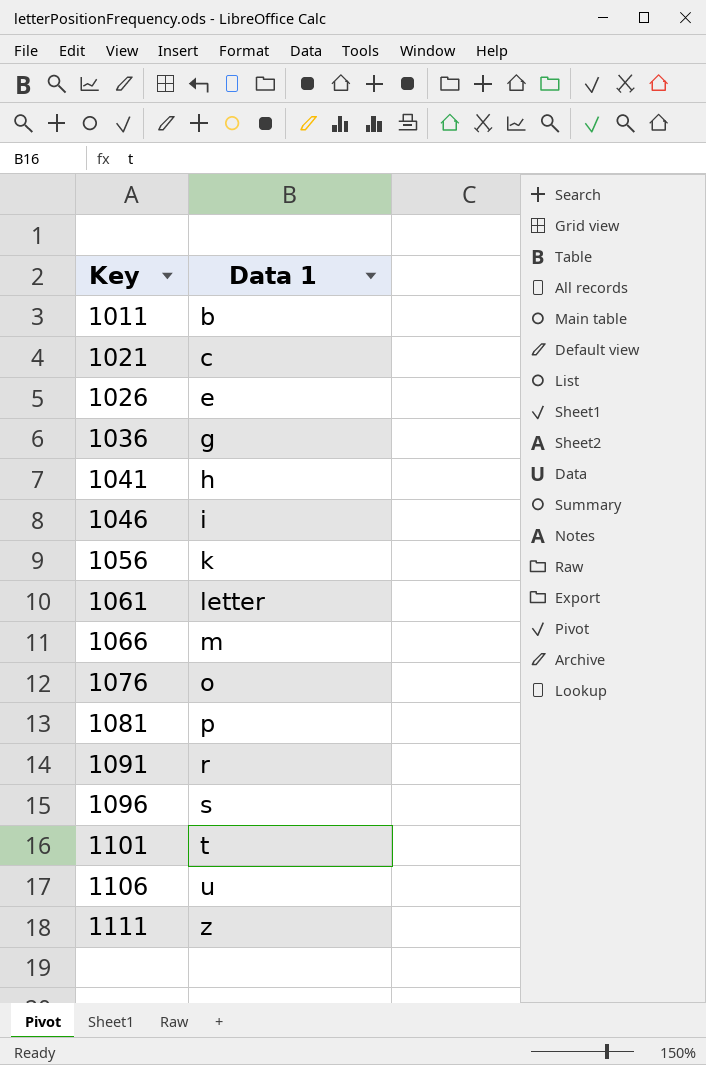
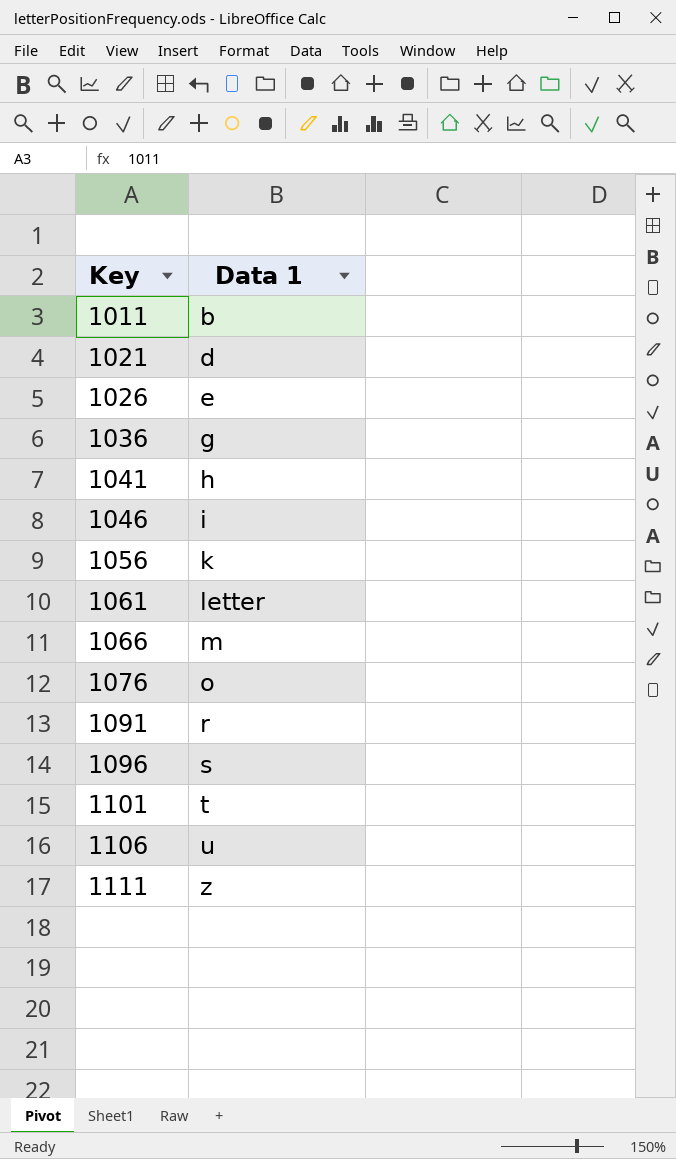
row 1081: p -> none
1021 | Data 1: c -> d

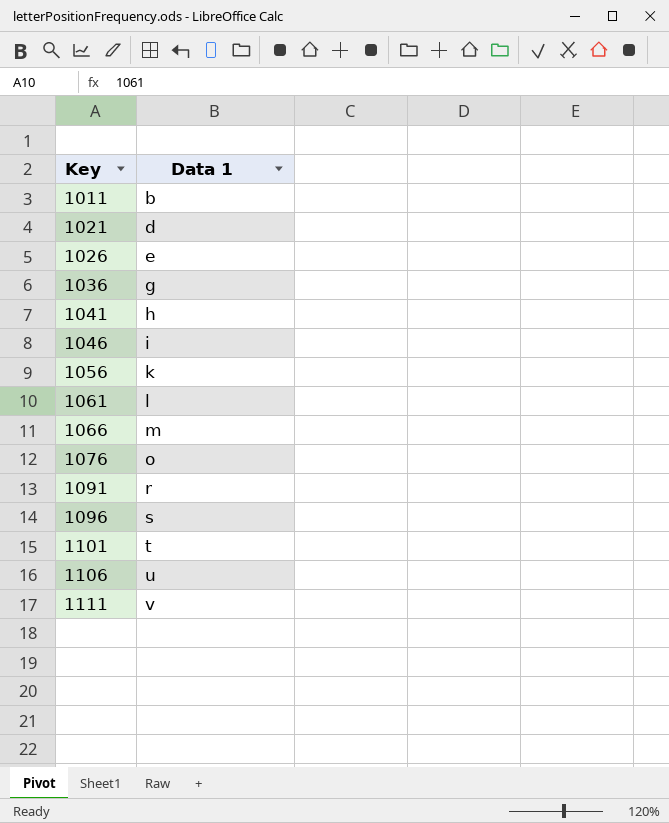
1061 | Data 1: letter -> l
1111 | Data 1: z -> v

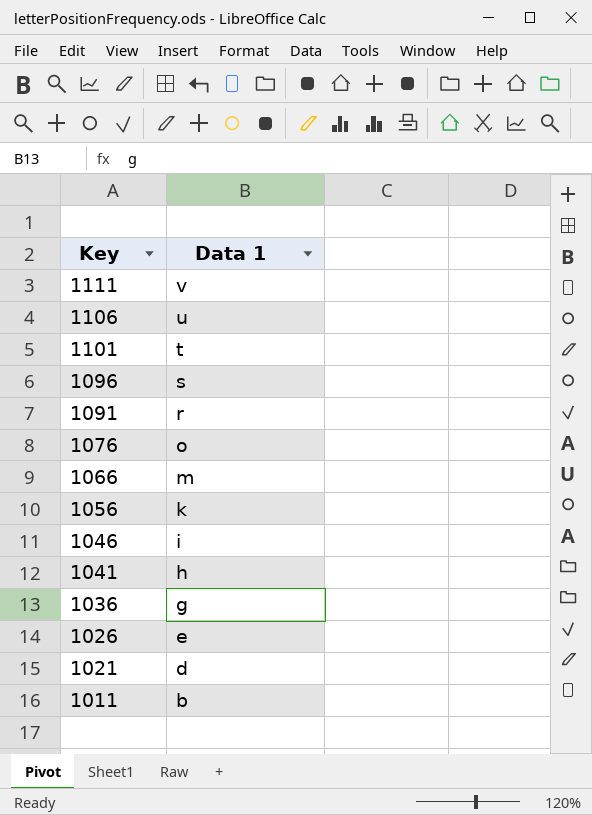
row order: Key ascending -> Key descending
row 1061: l -> none

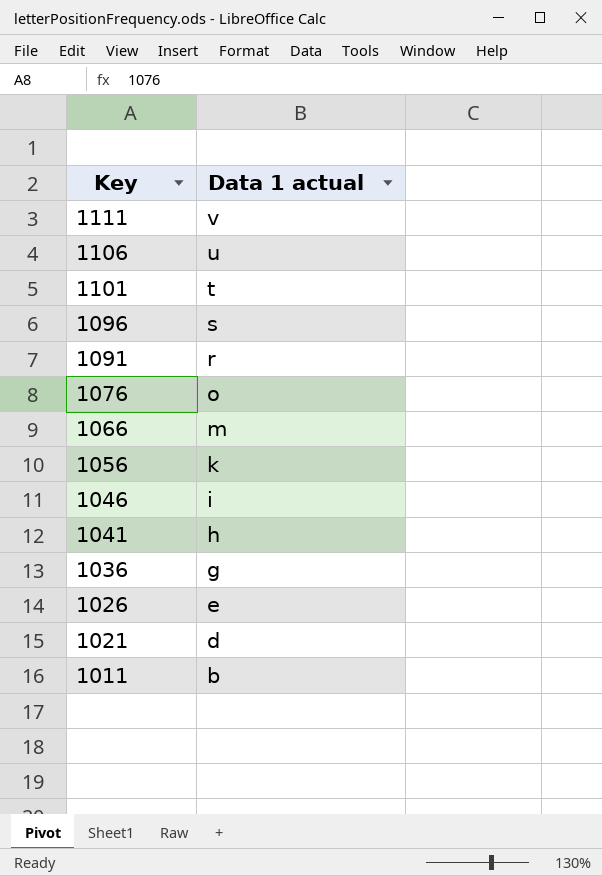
column name: Data 1 -> Data 1 actual

